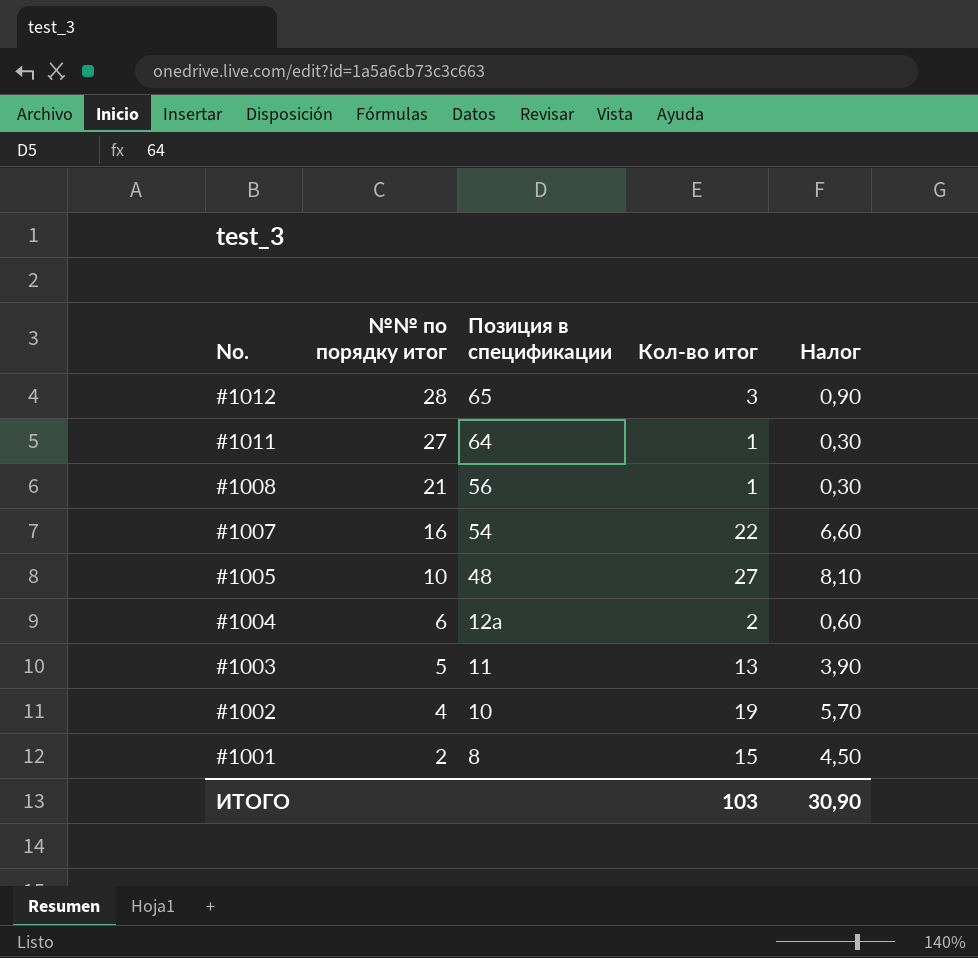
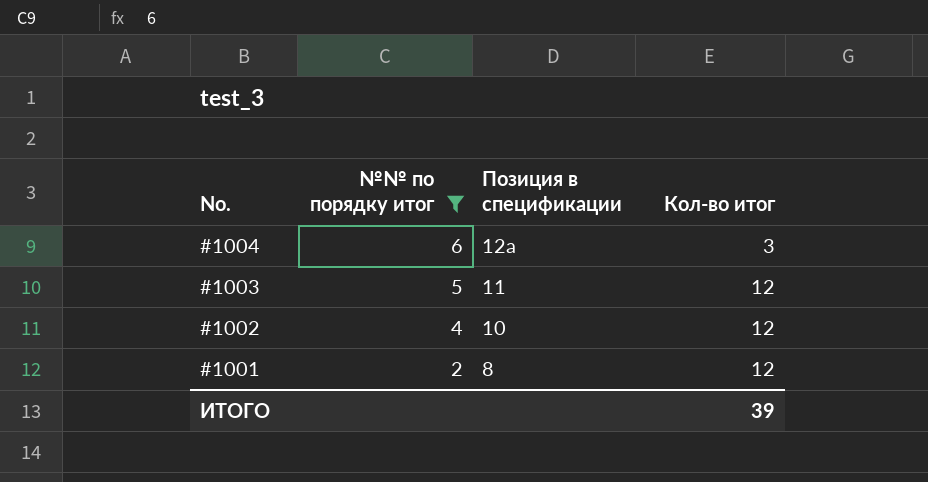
filter: none -> №№ по порядку итог <= 6
column Налог | formula: [Кол-во итог] * 0,3 -> none
#1004 | Кол-во итог: 2 -> 3
#1003 | Кол-во итог: 13 -> 12
#1002 | Кол-во итог: 19 -> 12
#1001 | Кол-во итог: 15 -> 12
ИТОГО | Кол-во итог: 103 -> 39

